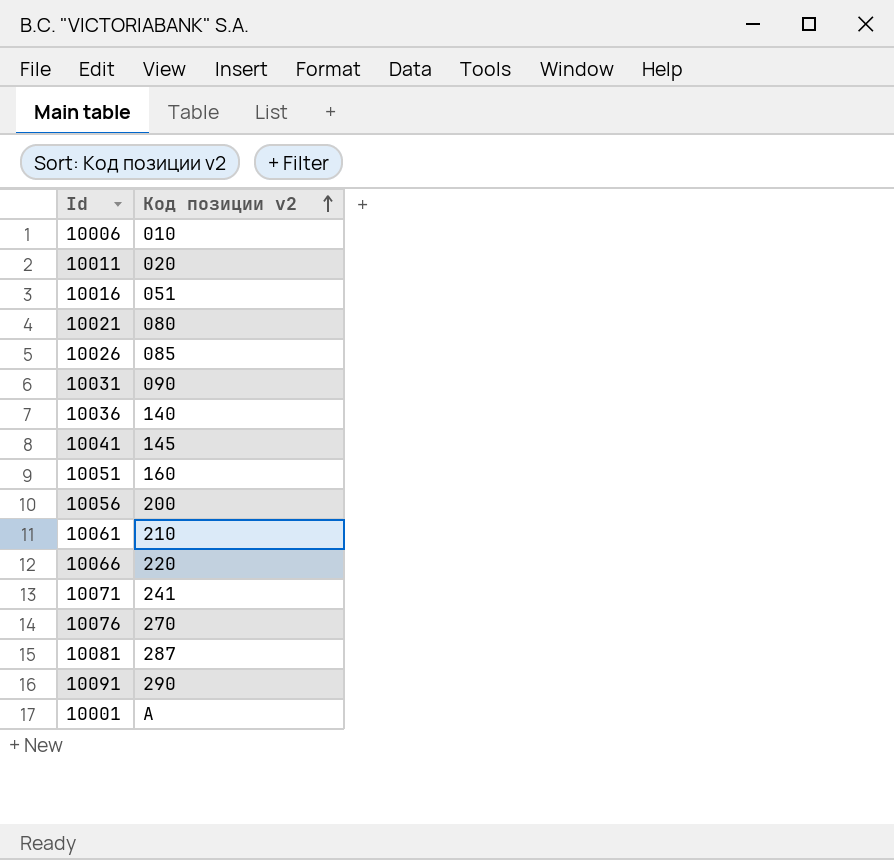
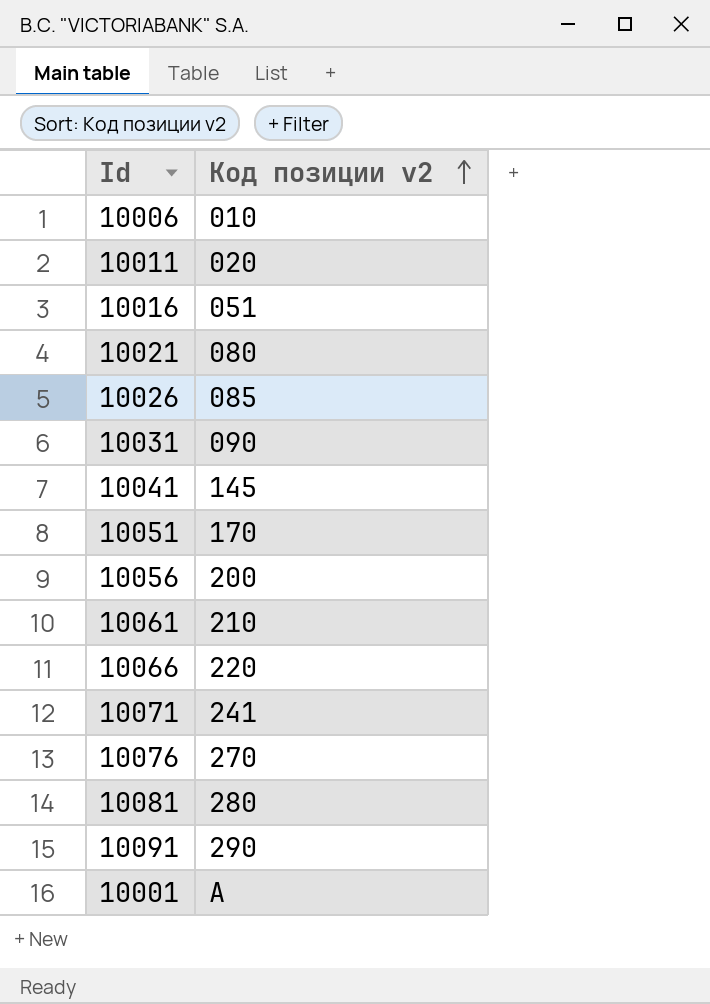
row 10036: 140 -> none
10051 | Код позиции v2: 160 -> 170
10081 | Код позиции v2: 287 -> 280

